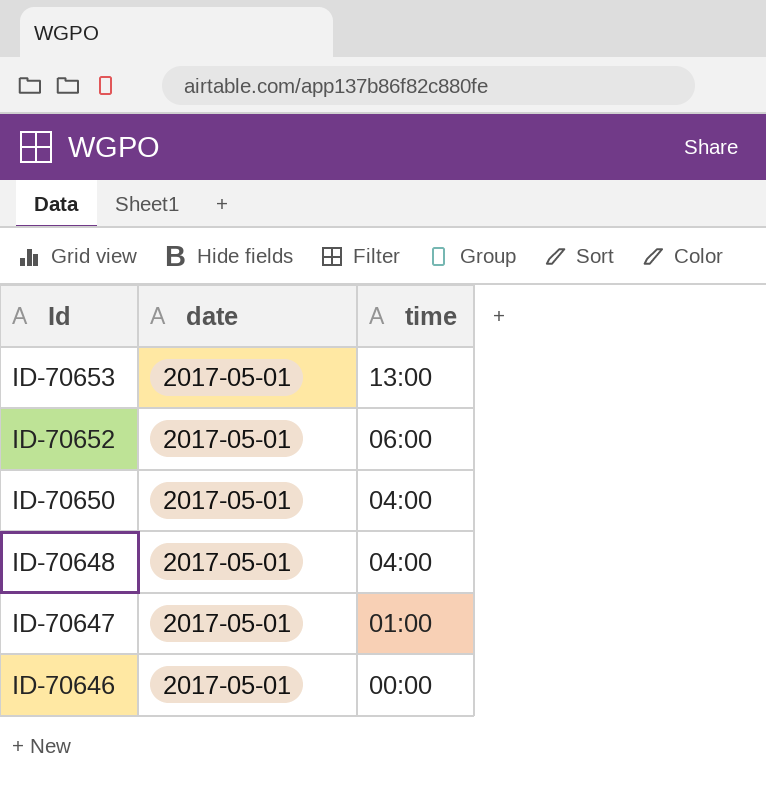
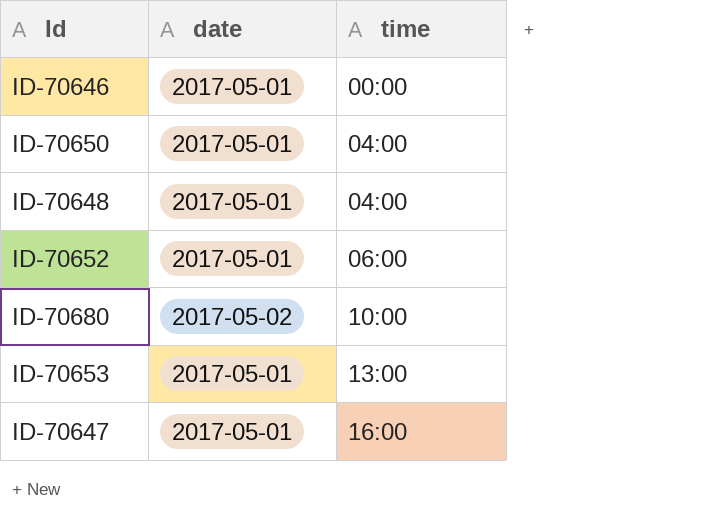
row order: Id descending -> time ascending
row ID-70680: none -> 2017-05-02 | 10:00
ID-70647 | time: 01:00 -> 16:00

